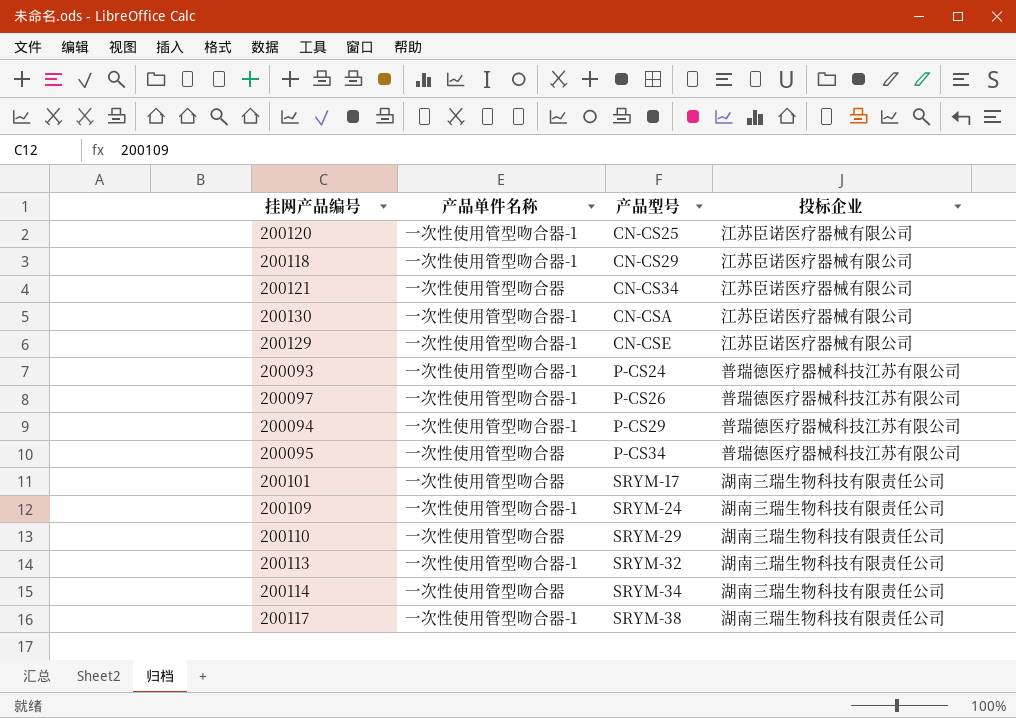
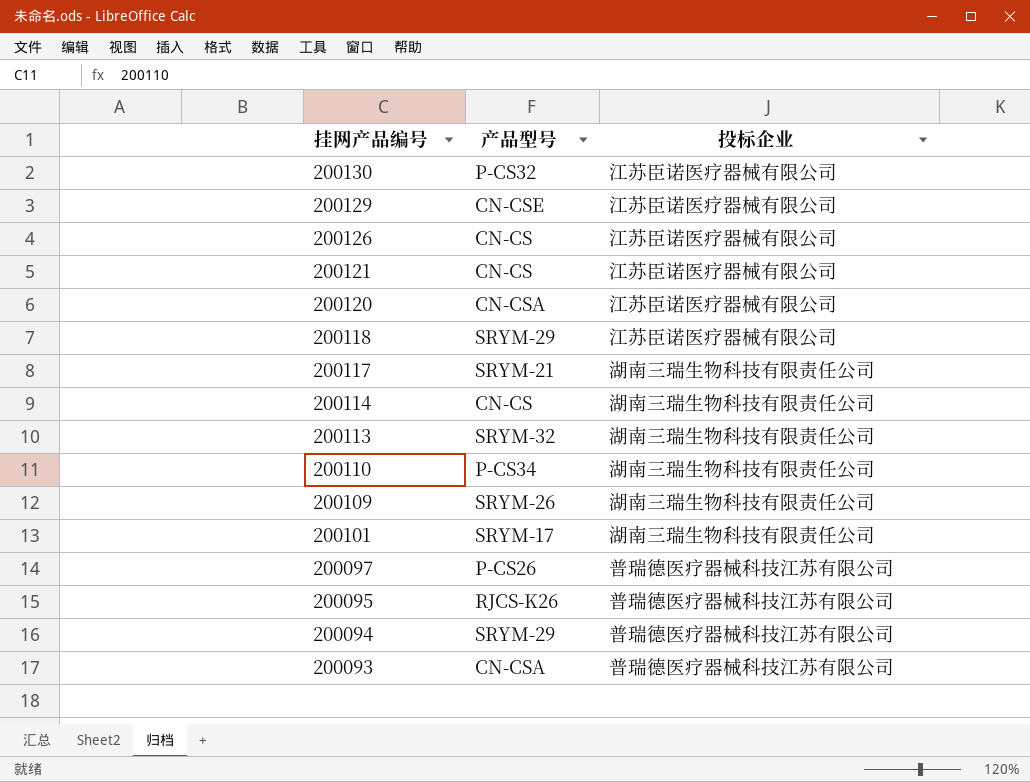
row order: 产品型号 ascending -> 挂网产品编号 descending
column 产品单件名称 | position: 2 -> none
200130 | 产品型号: CN-CSA -> P-CS32
row 200126: none -> CN-CS | 江苏臣诺医疗器械有限公司
200121 | 产品型号: CN-CS34 -> CN-CS
200120 | 产品型号: CN-CS25 -> CN-CSA
200118 | 产品型号: CN-CS29 -> SRYM-29
200117 | 产品型号: SRYM-38 -> SRYM-21
200114 | 产品型号: SRYM-34 -> CN-CS
200110 | 产品型号: SRYM-29 -> P-CS34
200109 | 产品型号: SRYM-24 -> SRYM-26
200095 | 产品型号: P-CS34 -> RJCS-K26
200094 | 产品型号: P-CS29 -> SRYM-29
200093 | 产品型号: P-CS24 -> CN-CSA

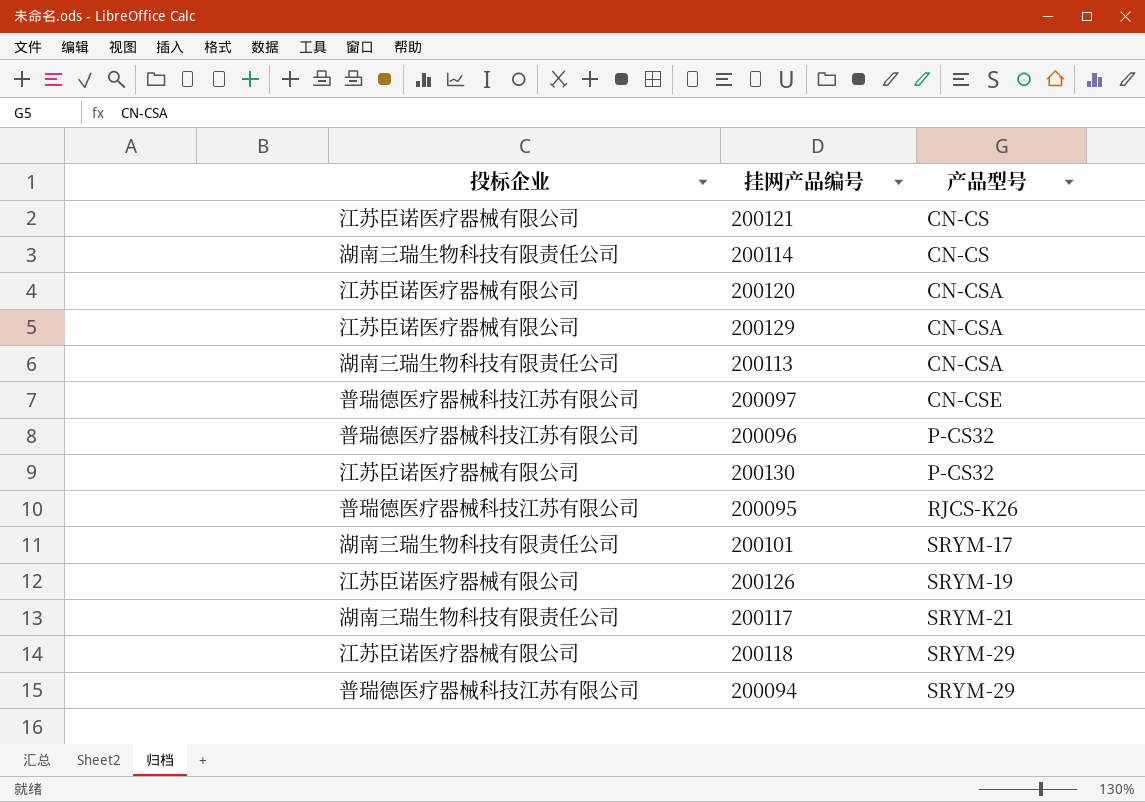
row order: 挂网产品编号 descending -> 产品型号 ascending
column 投标企业 | position: 3 -> 1
row 200110: P-CS34 | 湖南三瑞生物科技有限责任公司 -> none
row 200109: SRYM-26 | 湖南三瑞生物科技有限责任公司 -> none
row 200093: CN-CSA | 普瑞德医疗器械科技江苏有限公司 -> none
200129 | 产品型号: CN-CSE -> CN-CSA
200113 | 产品型号: SRYM-32 -> CN-CSA
200097 | 产品型号: P-CS26 -> CN-CSE
row 200096: none -> 普瑞德医疗器械科技江苏有限公司 | P-CS32
200126 | 产品型号: CN-CS -> SRYM-19

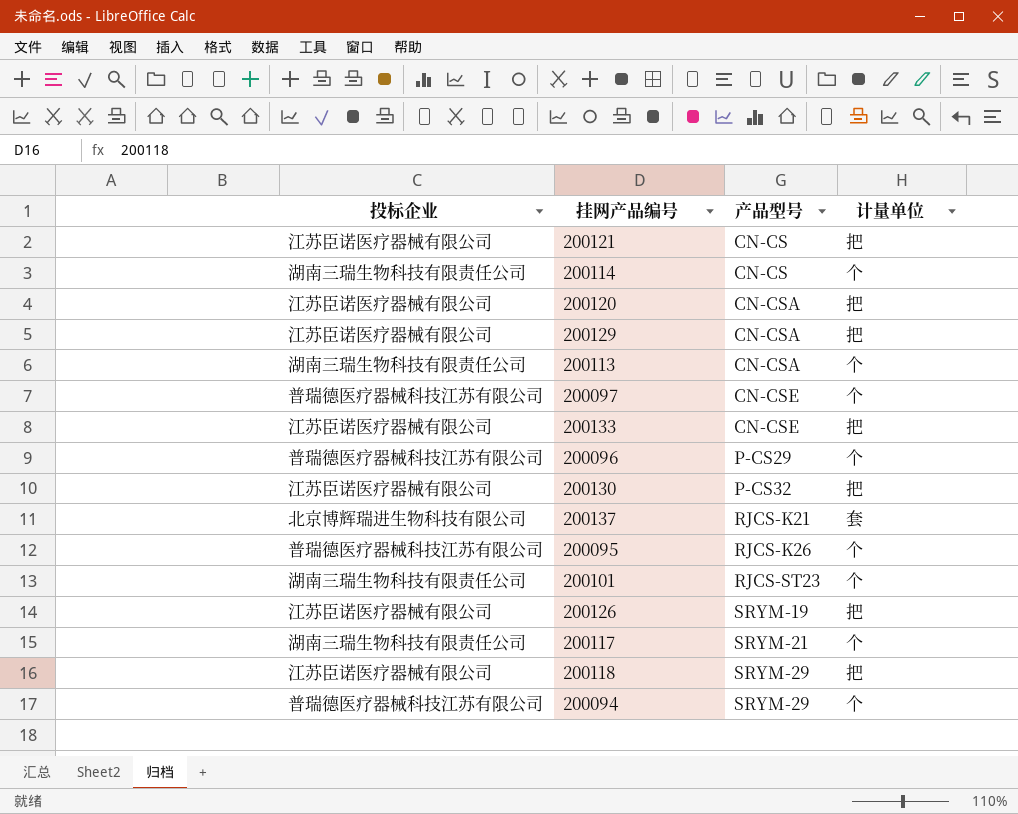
column 计量单位 | position: none -> 4
row 200133: none -> 江苏臣诺医疗器械有限公司 | CN-CSE | 把
200096 | 产品型号: P-CS32 -> P-CS29
row 200137: none -> 北京博辉瑞进生物科技有限公司 | RJCS-K21 | 套
200101 | 产品型号: SRYM-17 -> RJCS-ST23

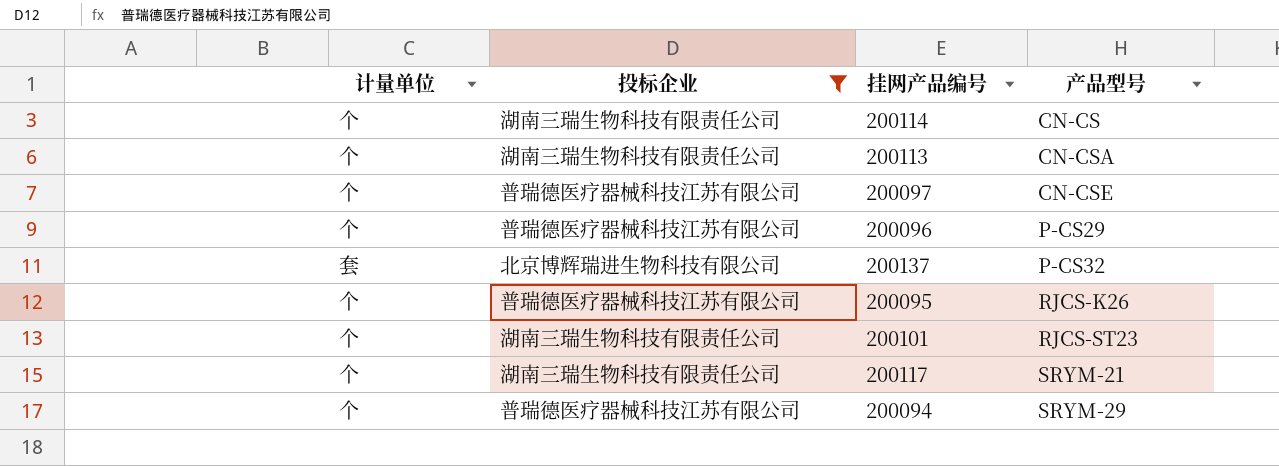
filter: none -> 投标企业 != 江苏臣诺医疗器械有限公司
column 计量单位 | position: 4 -> 1
200137 | 产品型号: RJCS-K21 -> P-CS32

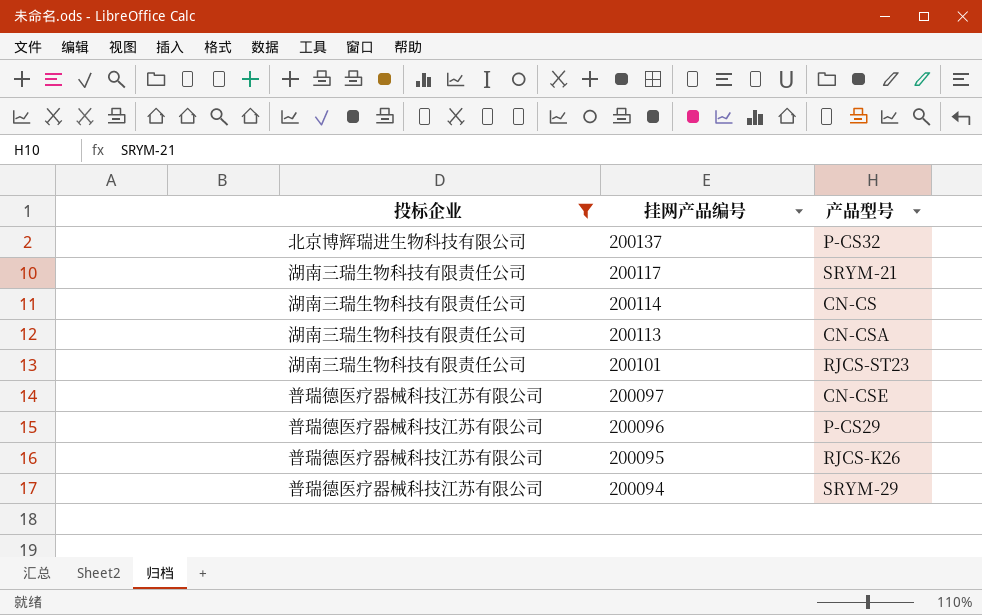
row order: 产品型号 ascending -> 挂网产品编号 descending
column 计量单位 | position: 1 -> none

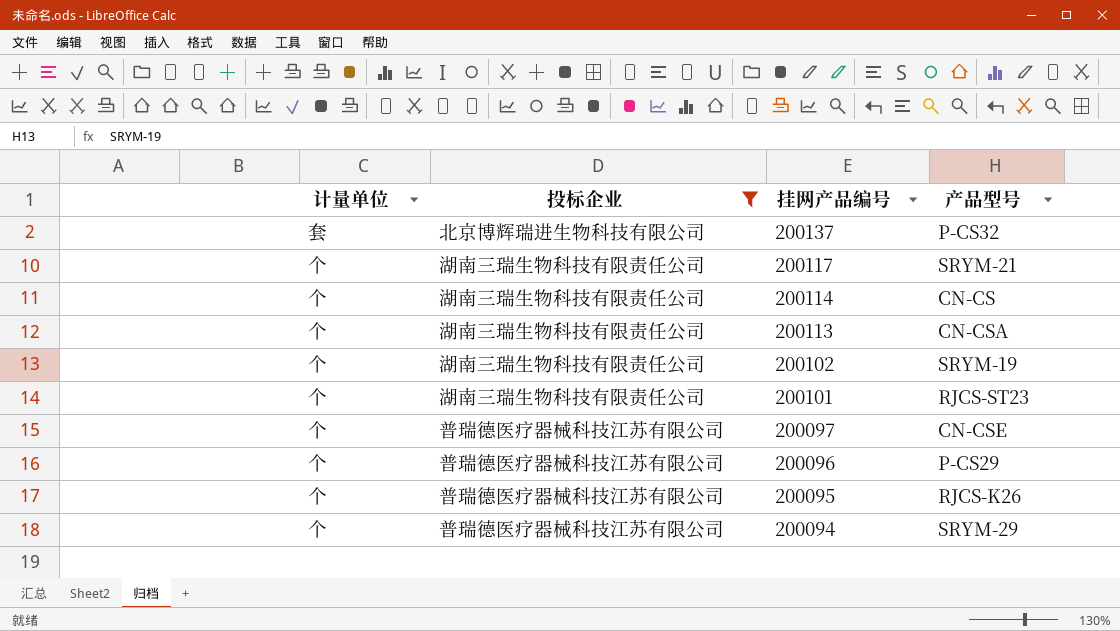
column 计量单位 | position: none -> 1
row 200102: none -> 个 | 湖南三瑞生物科技有限责任公司 | SRYM-19

